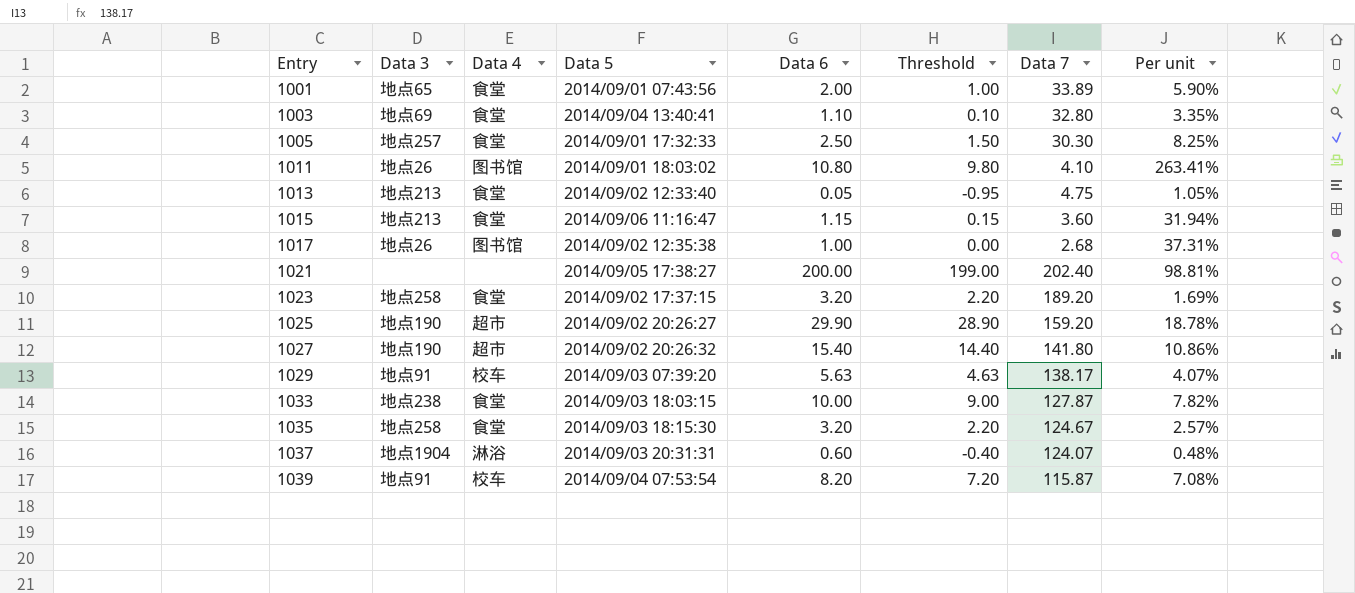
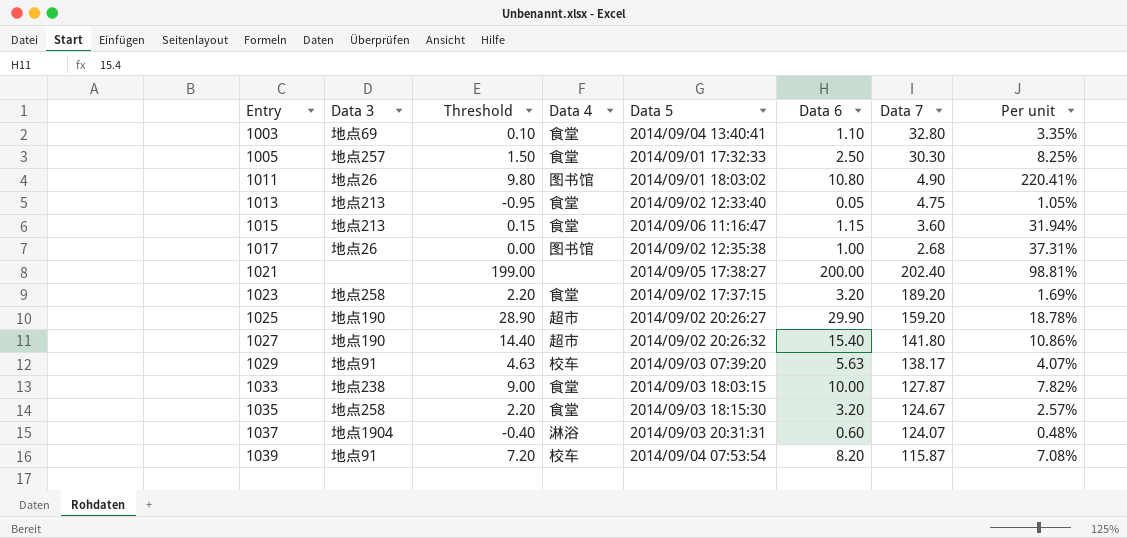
column Threshold | position: 6 -> 3
row 1001: 地点65 | 食堂 | 2014/09/01 07:43:56 | 2.00 | 1.00 | 33.89 | 5.90% -> none
1011 | Data 7: 4.10 -> 4.90
1011 | Per unit: 263.41% -> 220.41%

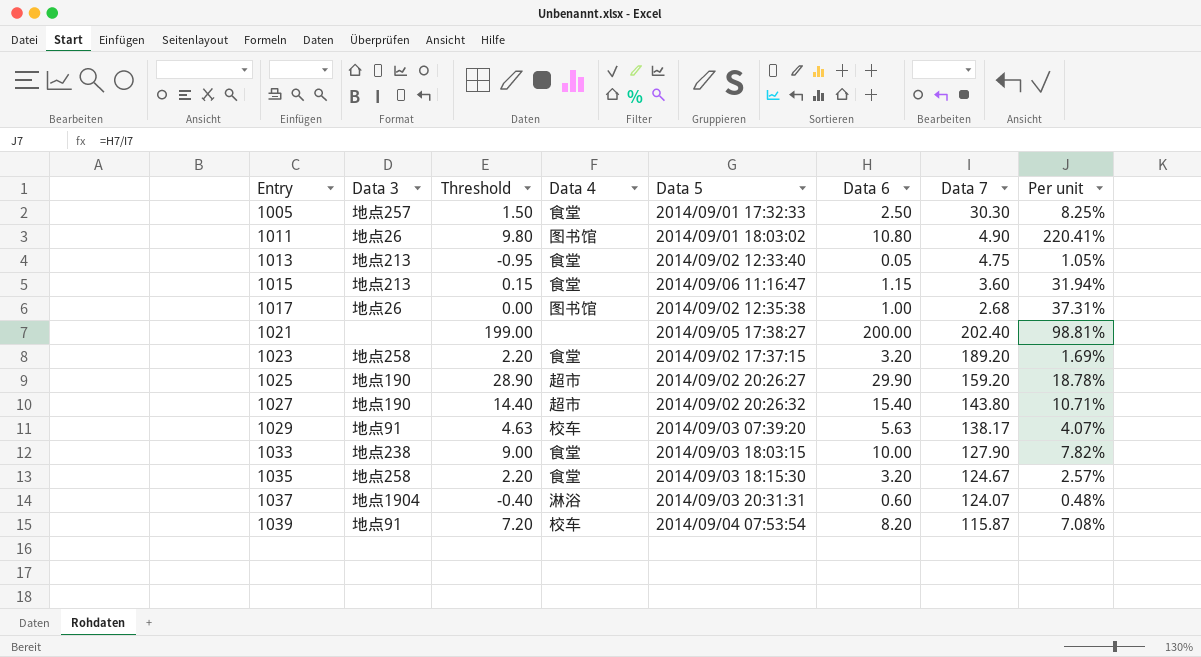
row 1003: 地点69 | 0.10 | 食堂 | 2014/09/04 13:40:41 | 1.10 | 32.80 | 3.35% -> none
1027 | Data 7: 141.80 -> 143.80
1027 | Per unit: 10.86% -> 10.71%
1033 | Data 7: 127.87 -> 127.90

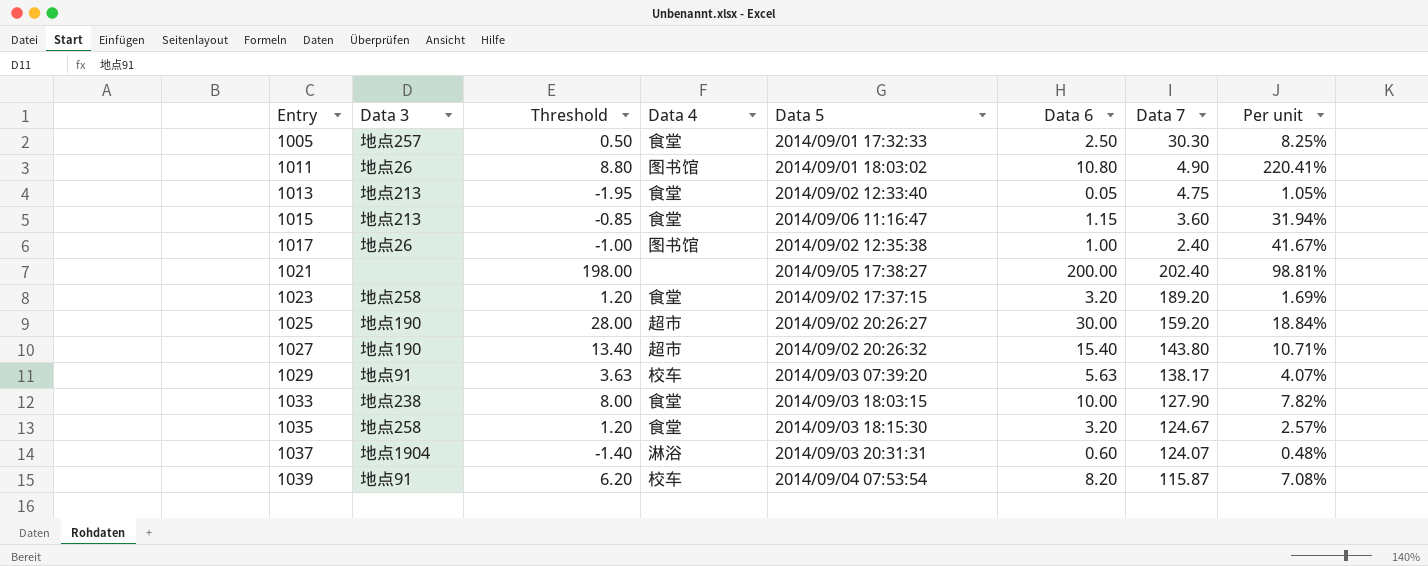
column Threshold | formula: [Data 6] - 1 -> [Data 6] - 2
1017 | Data 7: 2.68 -> 2.40
1017 | Per unit: 37.31% -> 41.67%
1025 | Data 6: 29.90 -> 30.00
1025 | Per unit: 18.78% -> 18.84%

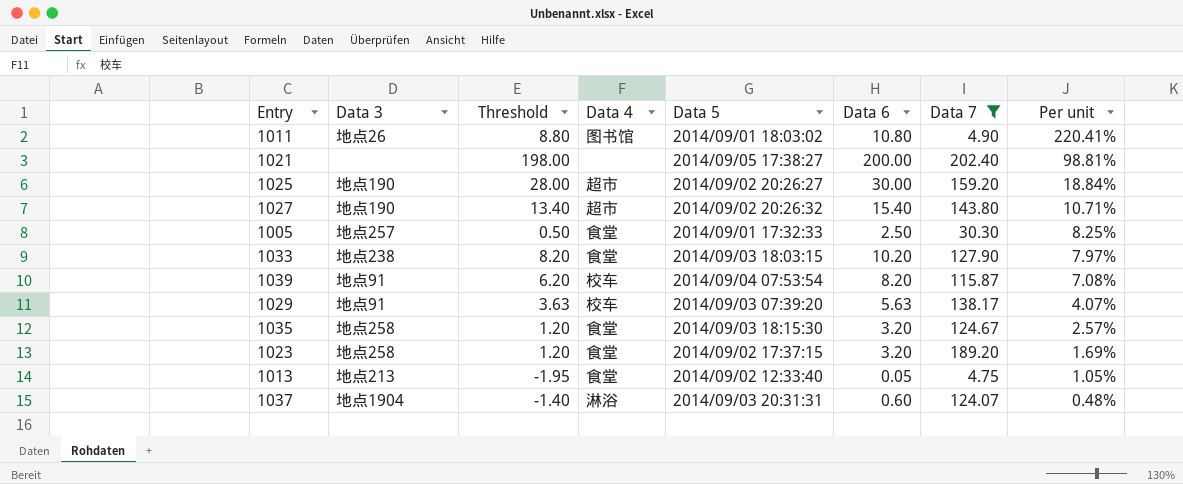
filter: none -> Data 7 >= 4.75
row order: Entry ascending -> Per unit descending
1033 | Threshold: 8.00 -> 8.20
1033 | Data 6: 10.00 -> 10.20
1033 | Per unit: 7.82% -> 7.97%

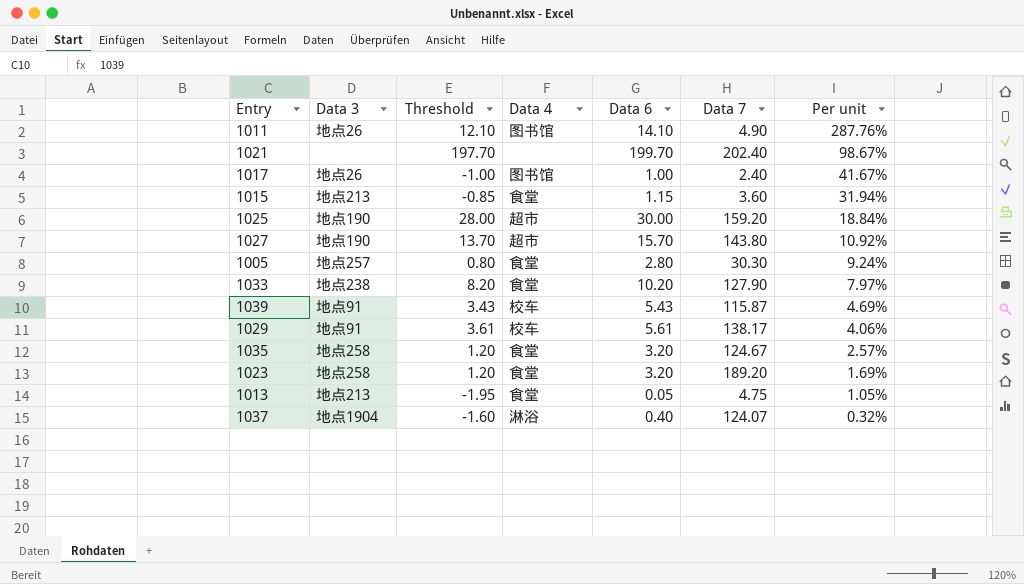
filter: Data 7 >= 4.75 -> none
column Data 5 | position: 5 -> none
1011 | Threshold: 8.80 -> 12.10
1011 | Data 6: 10.80 -> 14.10
1011 | Per unit: 220.41% -> 287.76%
1021 | Threshold: 198.00 -> 197.70
1021 | Data 6: 200.00 -> 199.70
1021 | Per unit: 98.81% -> 98.67%
1027 | Threshold: 13.40 -> 13.70
1027 | Data 6: 15.40 -> 15.70
1027 | Per unit: 10.71% -> 10.92%
1005 | Threshold: 0.50 -> 0.80
1005 | Data 6: 2.50 -> 2.80
1005 | Per unit: 8.25% -> 9.24%
1039 | Threshold: 6.20 -> 3.43
1039 | Data 6: 8.20 -> 5.43
1039 | Per unit: 7.08% -> 4.69%
1029 | Threshold: 3.63 -> 3.61
1029 | Data 6: 5.63 -> 5.61
1029 | Per unit: 4.07% -> 4.06%
1037 | Threshold: -1.40 -> -1.60
1037 | Data 6: 0.60 -> 0.40
1037 | Per unit: 0.48% -> 0.32%

